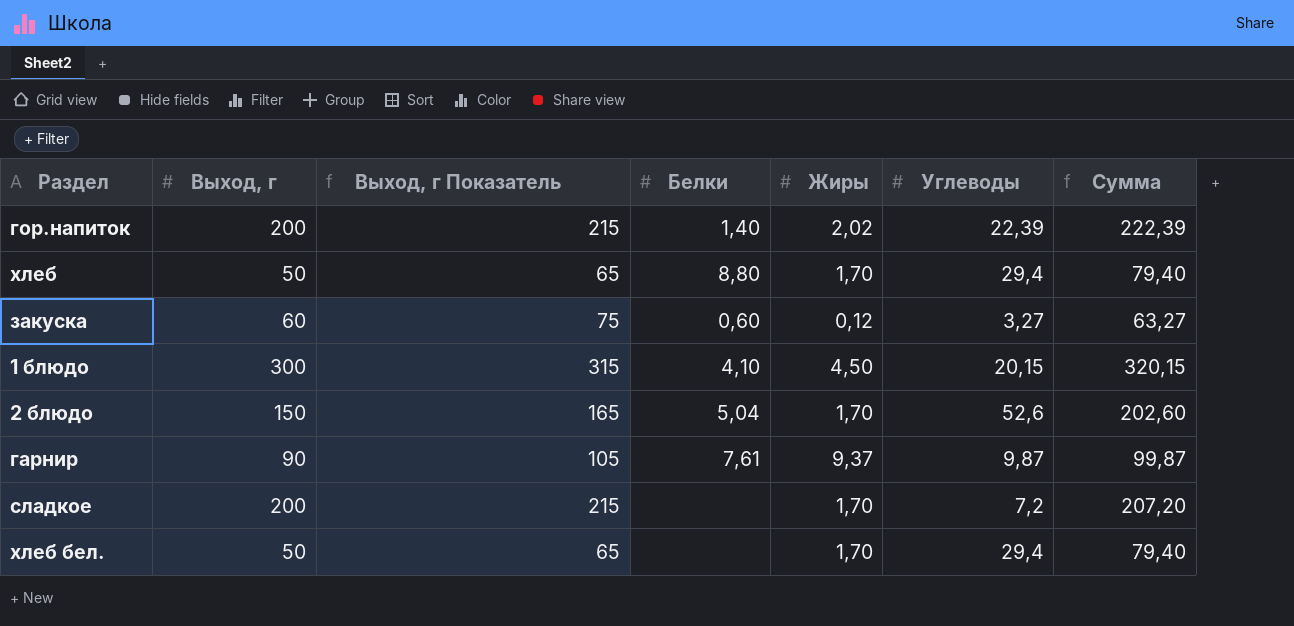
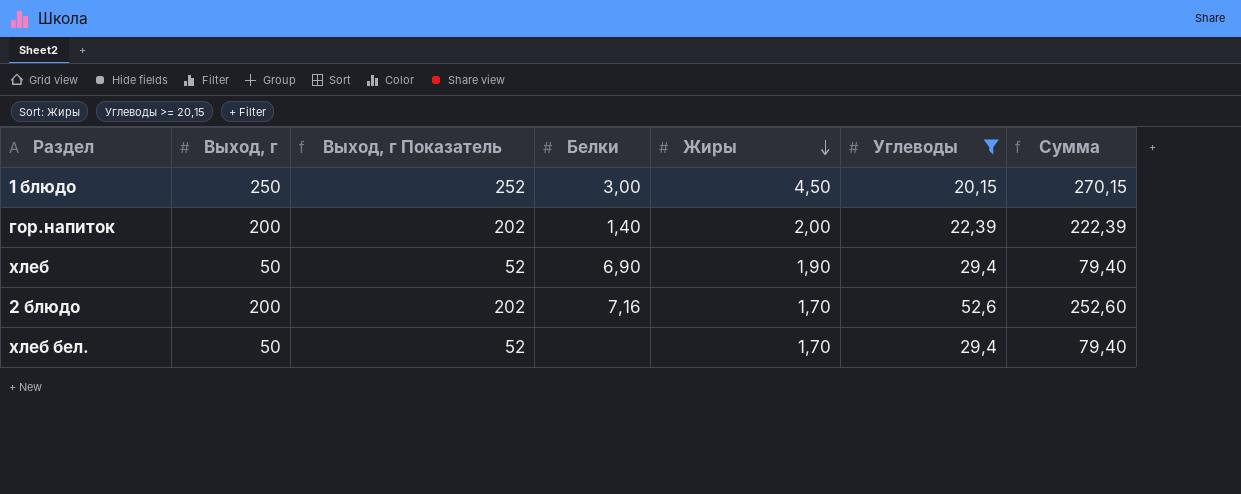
filter: none -> Углеводы >= 20,15
row order: none -> Жиры descending
column Выход, г Показатель | formula: [Выход, г] + 15 -> [Выход, г] + 2
1 блюдо | Выход, г: 300 -> 250
1 блюдо | Белки: 4,10 -> 3,00
1 блюдо | Сумма: 320,15 -> 270,15
гор.напиток | Жиры: 2,02 -> 2,00
хлеб | Белки: 8,80 -> 6,90
хлеб | Жиры: 1,70 -> 1,90
2 блюдо | Выход, г: 150 -> 200
2 блюдо | Белки: 5,04 -> 7,16
2 блюдо | Сумма: 202,60 -> 252,60

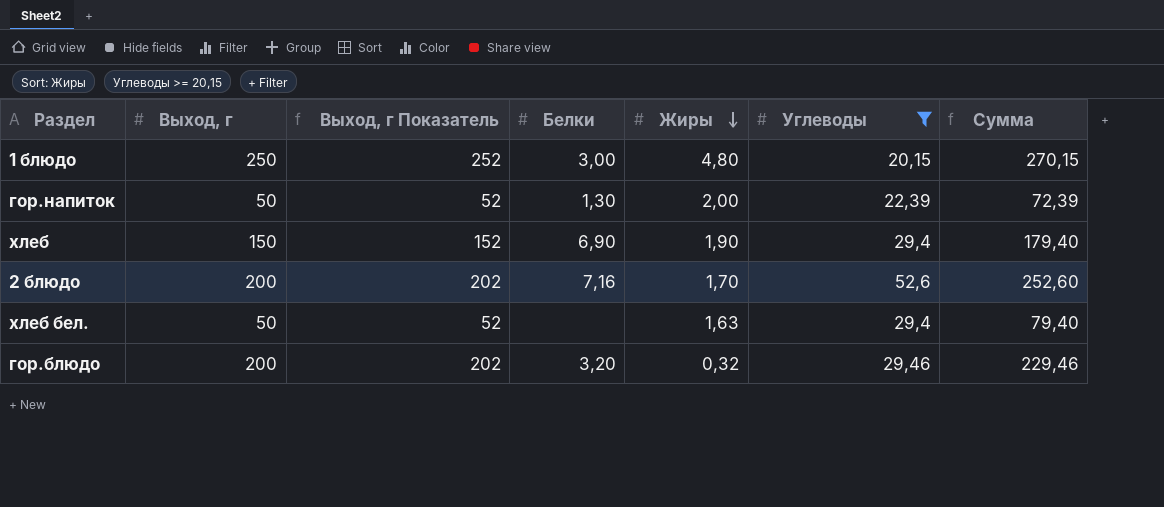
1 блюдо | Жиры: 4,50 -> 4,80
гор.напиток | Выход, г: 200 -> 50
гор.напиток | Выход, г Показатель: 202 -> 52
гор.напиток | Белки: 1,40 -> 1,30
гор.напиток | Сумма: 222,39 -> 72,39
хлеб | Выход, г: 50 -> 150
хлеб | Выход, г Показатель: 52 -> 152
хлеб | Сумма: 79,40 -> 179,40
хлеб бел. | Жиры: 1,70 -> 1,63
row гор.блюдо: none -> 200 | 202 | 3,20 | 0,32 | 29,46 | 229,46

